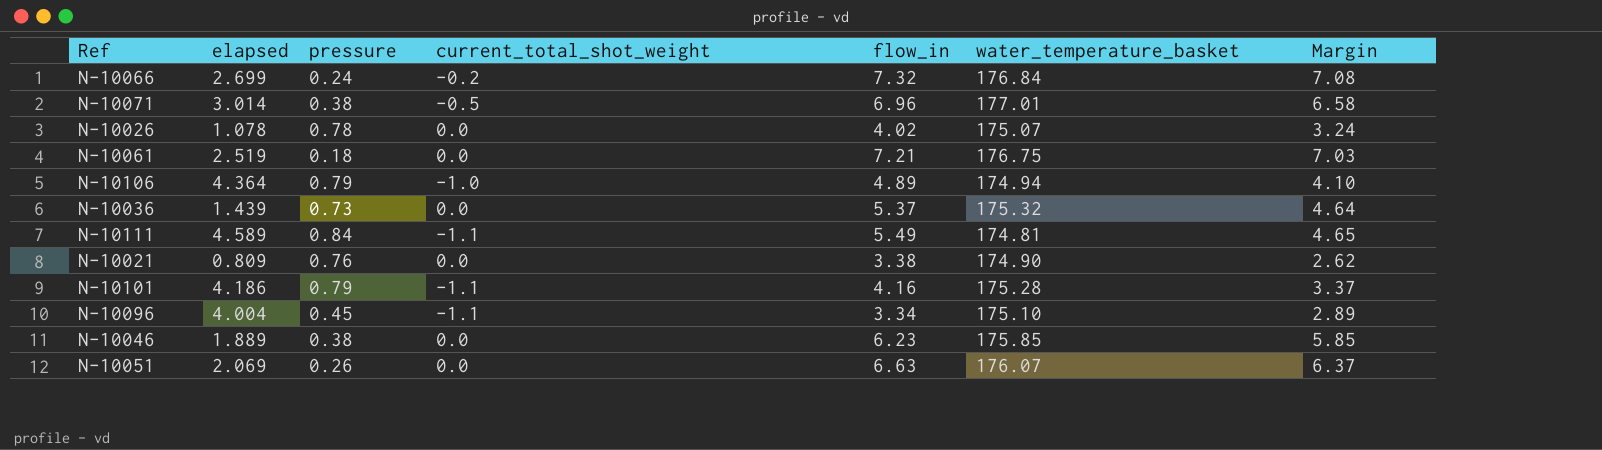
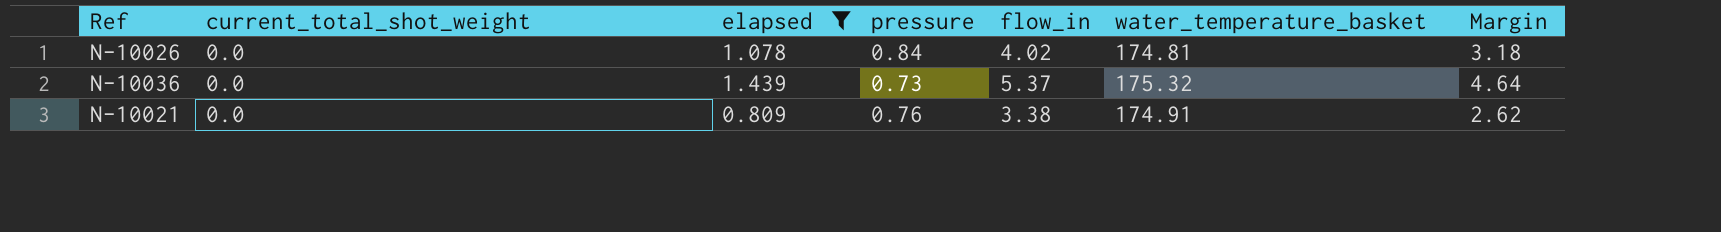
filter: none -> elapsed <= 1.439
column current_total_shot_weight | position: 4 -> 2
N-10026 | pressure: 0.78 -> 0.84
N-10026 | water_temperature_basket: 175.07 -> 174.81
N-10026 | Margin: 3.24 -> 3.18
N-10021 | water_temperature_basket: 174.90 -> 174.91

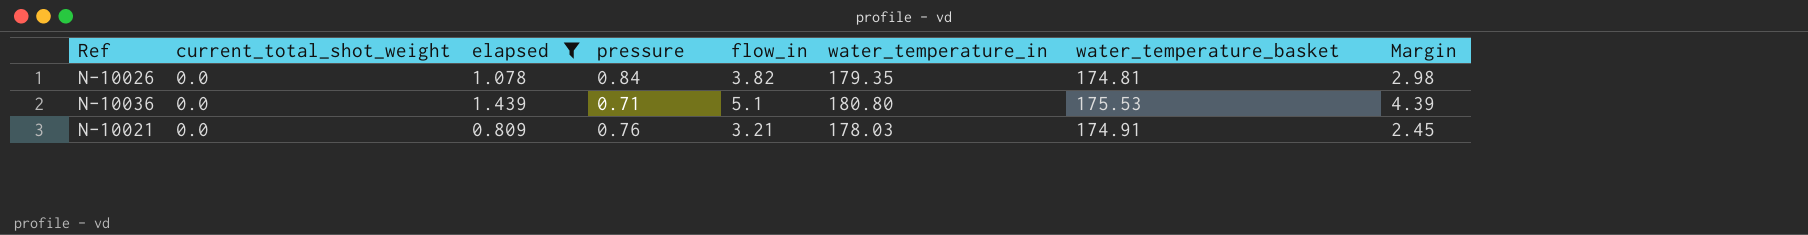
column water_temperature_in | position: none -> 6
N-10026 | flow_in: 4.02 -> 3.82
N-10026 | Margin: 3.18 -> 2.98
N-10036 | pressure: 0.73 -> 0.71
N-10036 | flow_in: 5.37 -> 5.1
N-10036 | water_temperature_basket: 175.32 -> 175.53
N-10036 | Margin: 4.64 -> 4.39
N-10021 | flow_in: 3.38 -> 3.21
N-10021 | Margin: 2.62 -> 2.45

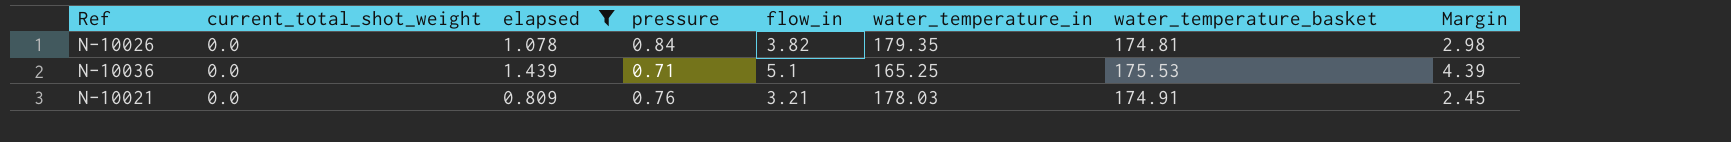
N-10036 | water_temperature_in: 180.80 -> 165.25

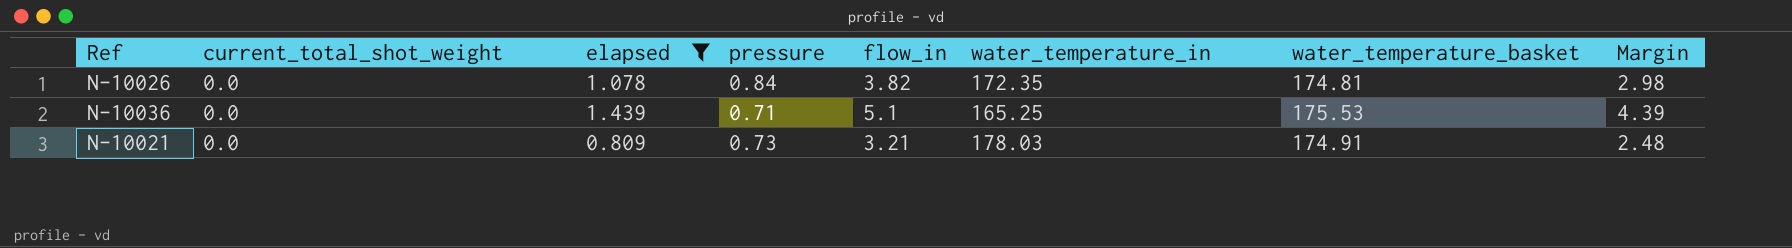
N-10026 | water_temperature_in: 179.35 -> 172.35
N-10021 | pressure: 0.76 -> 0.73
N-10021 | Margin: 2.45 -> 2.48

